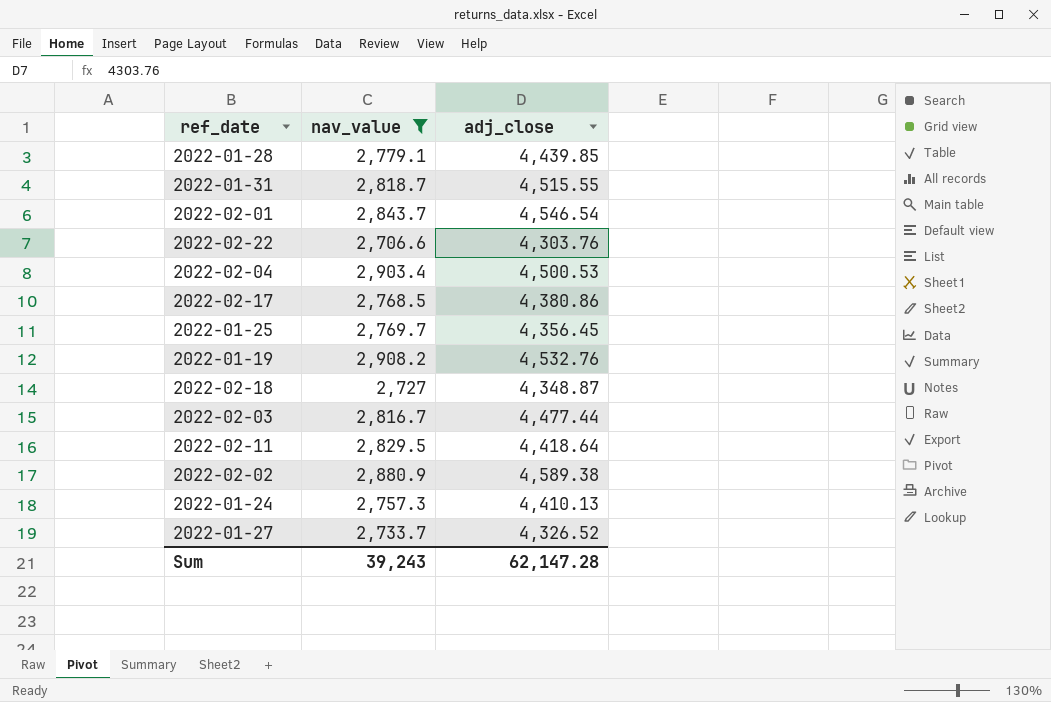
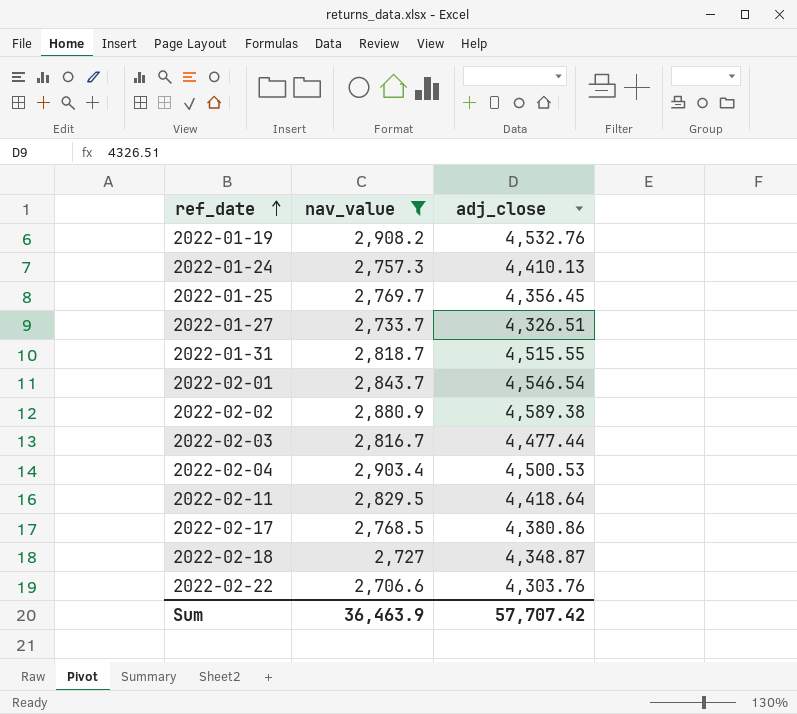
row order: none -> ref_date ascending
row 2022-01-28: 2,779.1 | 4,439.85 -> none
2022-01-27 | adj_close: 4,326.52 -> 4,326.51
Sum | nav_value: 39,243 -> 36,463.9
Sum | adj_close: 62,147.28 -> 57,707.42

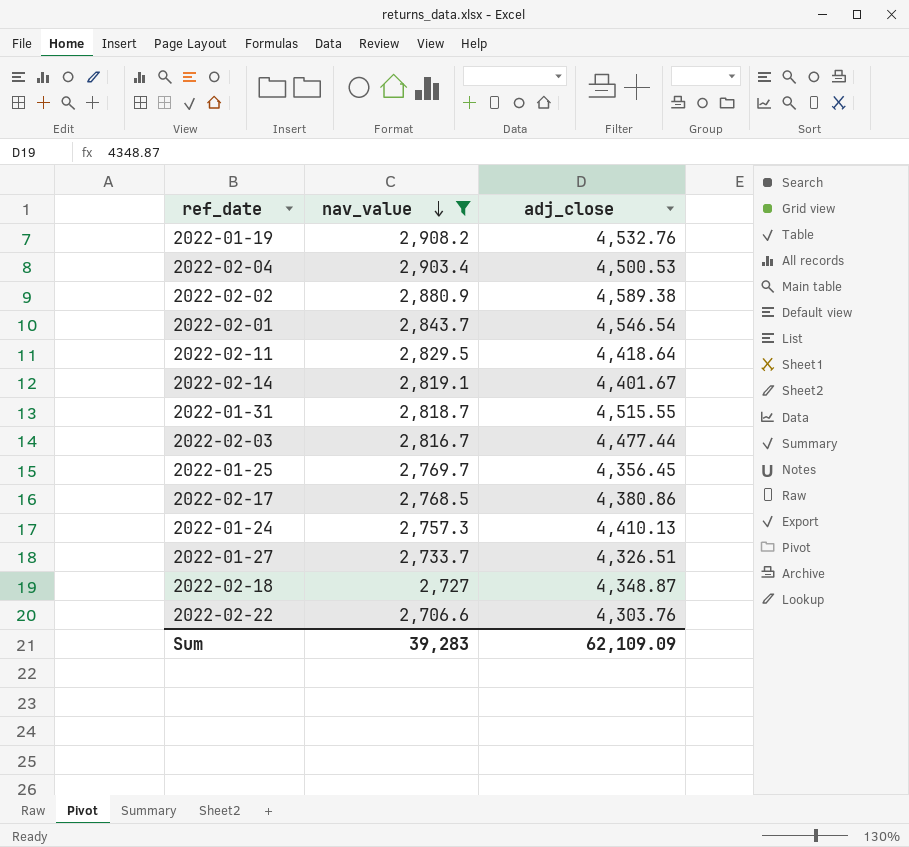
row order: ref_date ascending -> nav_value descending
row 2022-02-14: none -> 2,819.1 | 4,401.67
Sum | nav_value: 36,463.9 -> 39,283
Sum | adj_close: 57,707.42 -> 62,109.09

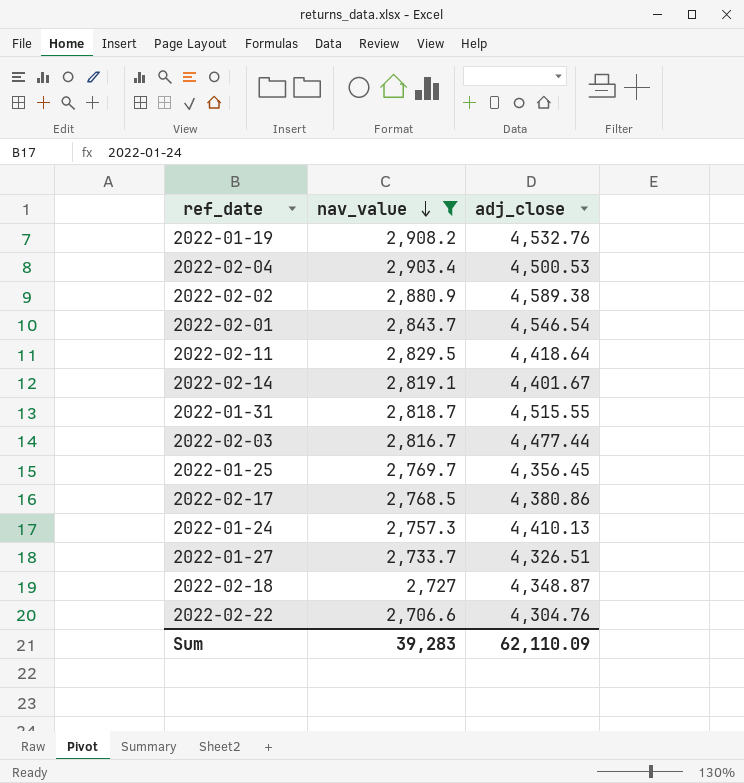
2022-02-22 | adj_close: 4,303.76 -> 4,304.76
Sum | adj_close: 62,109.09 -> 62,110.09

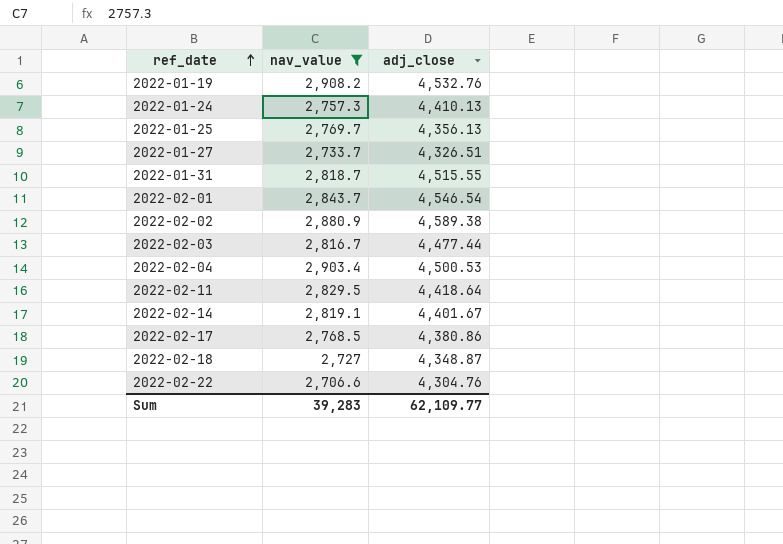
row order: nav_value descending -> ref_date ascending
2022-01-25 | adj_close: 4,356.45 -> 4,356.13
Sum | adj_close: 62,110.09 -> 62,109.77

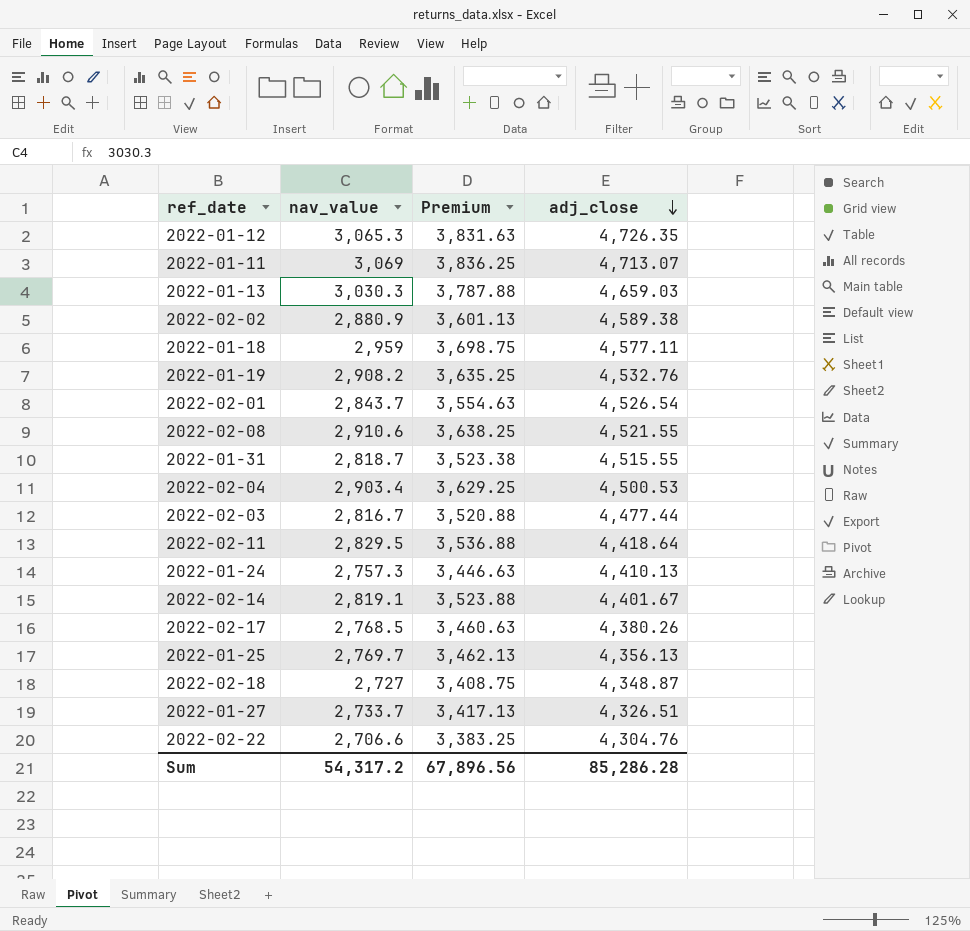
filter: nav_value <= 2,908.2 -> none
row order: ref_date ascending -> adj_close descending
column Premium | formula: none -> [nav_value] * 1.25
2022-02-01 | adj_close: 4,546.54 -> 4,526.54
2022-02-17 | adj_close: 4,380.86 -> 4,380.26
Sum | nav_value: 39,283 -> 54,317.2
Sum | adj_close: 62,109.77 -> 85,286.28

